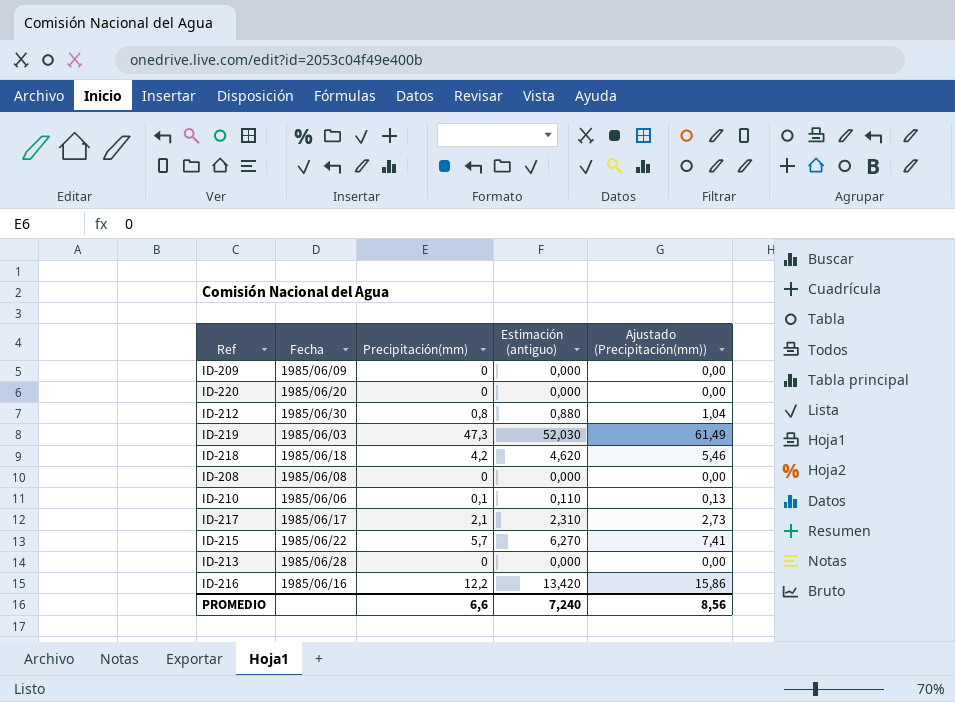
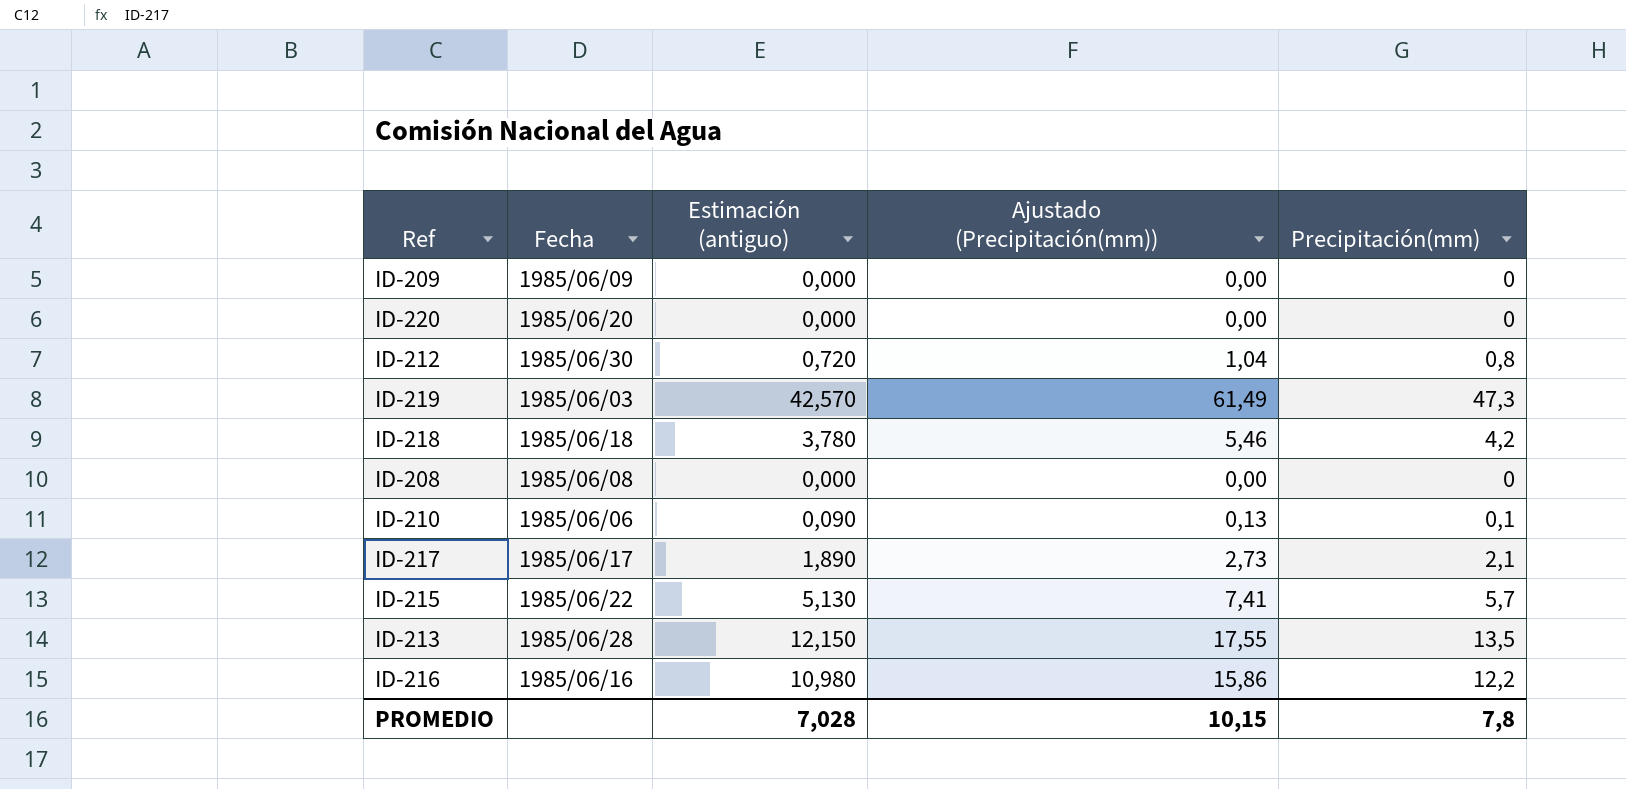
column Estimación (antiguo) | formula: [Precipitación(mm)] * 1,1 -> [Precipitación(mm)] * 0,9
column Precipitación(mm) | position: 3 -> 5
ID-213 | Ajustado (Precipitación(mm)): 0,00 -> 17,55
ID-213 | Precipitación(mm): 0 -> 13,5
PROMEDIO | Estimación (antiguo): 7,240 -> 7,028
PROMEDIO | Ajustado (Precipitación(mm)): 8,56 -> 10,15
PROMEDIO | Precipitación(mm): 6,6 -> 7,8

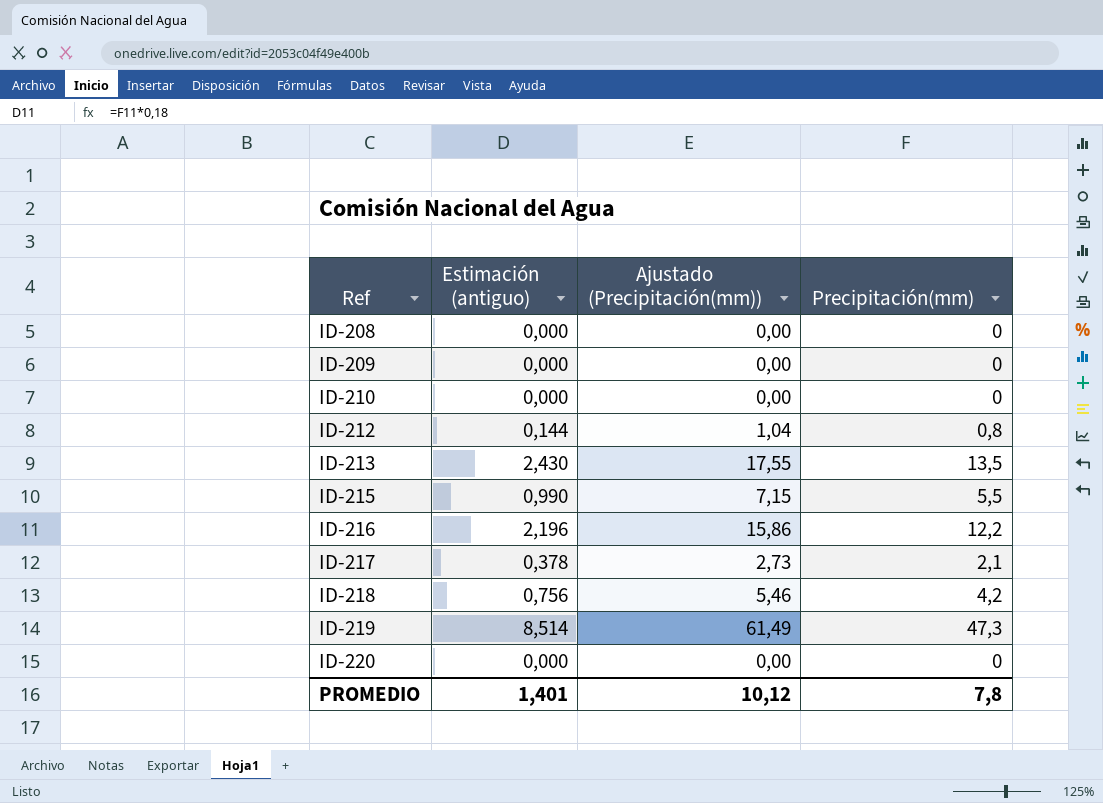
row order: none -> Ref ascending
column Fecha | position: 2 -> none
column Estimación (antiguo) | formula: [Precipitación(mm)] * 0,9 -> [Precipitación(mm)] * 0,18
ID-210 | Ajustado (Precipitación(mm)): 0,13 -> 0,00
ID-210 | Precipitación(mm): 0,1 -> 0
ID-215 | Ajustado (Precipitación(mm)): 7,41 -> 7,15
ID-215 | Precipitación(mm): 5,7 -> 5,5
PROMEDIO | Estimación (antiguo): 7,028 -> 1,401
PROMEDIO | Ajustado (Precipitación(mm)): 10,15 -> 10,12

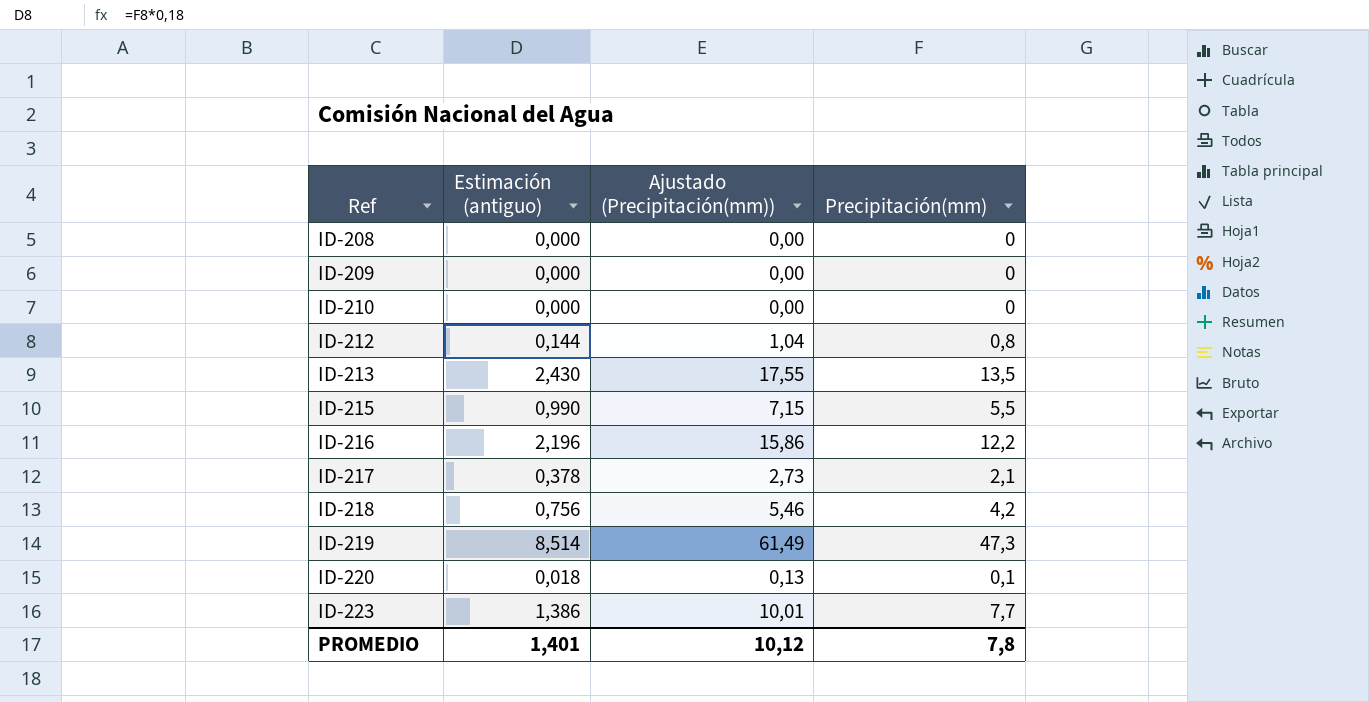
ID-220 | Estimación (antiguo): 0,000 -> 0,018
ID-220 | Ajustado (Precipitación(mm)): 0,00 -> 0,13
ID-220 | Precipitación(mm): 0 -> 0,1
row ID-223: none -> 1,386 | 10,01 | 7,7

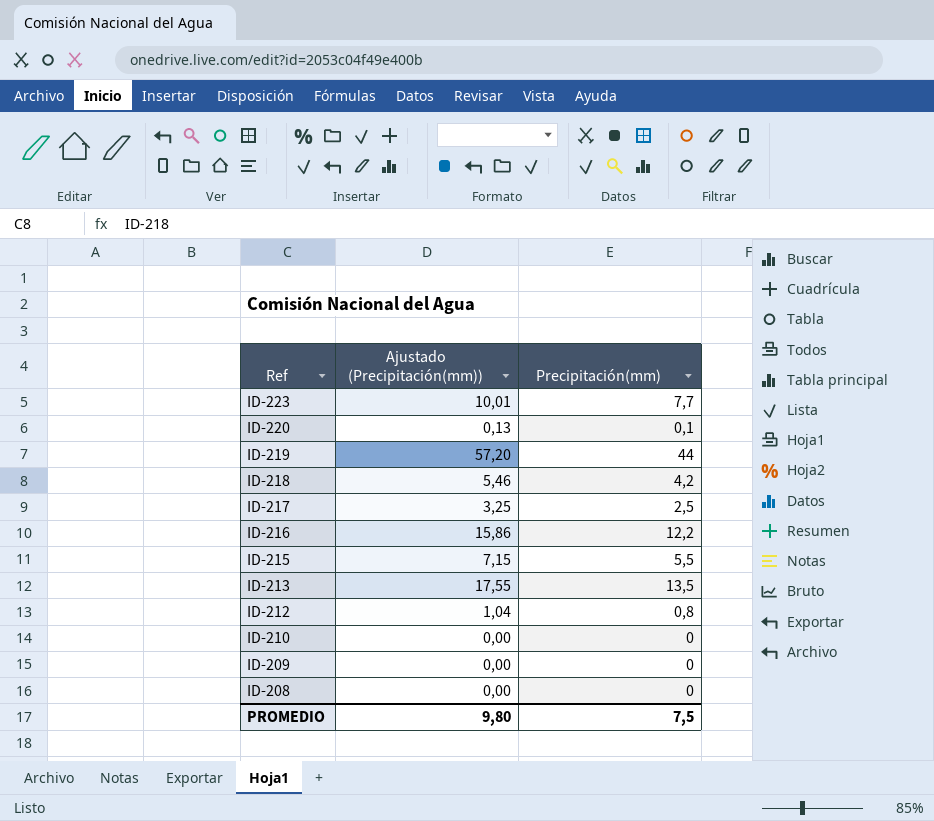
row order: Ref ascending -> Ref descending
column Estimación (antiguo) | formula: [Precipitación(mm)] * 0,18 -> none
ID-219 | Ajustado (Precipitación(mm)): 61,49 -> 57,20
ID-219 | Precipitación(mm): 47,3 -> 44
ID-217 | Ajustado (Precipitación(mm)): 2,73 -> 3,25
ID-217 | Precipitación(mm): 2,1 -> 2,5
PROMEDIO | Ajustado (Precipitación(mm)): 10,12 -> 9,80
PROMEDIO | Precipitación(mm): 7,8 -> 7,5

